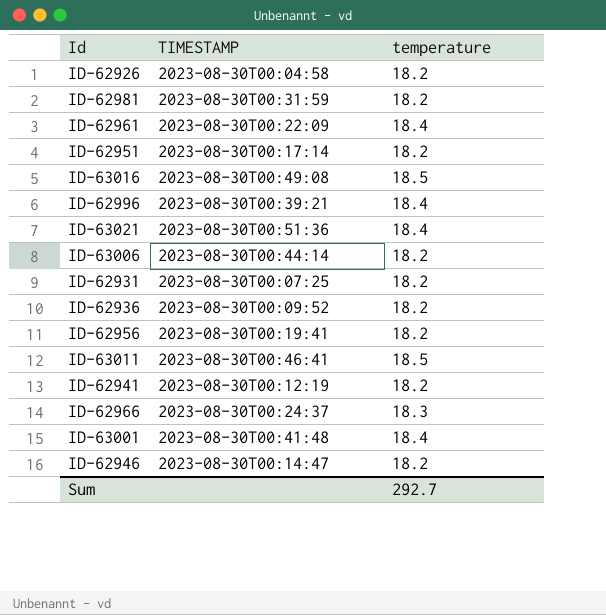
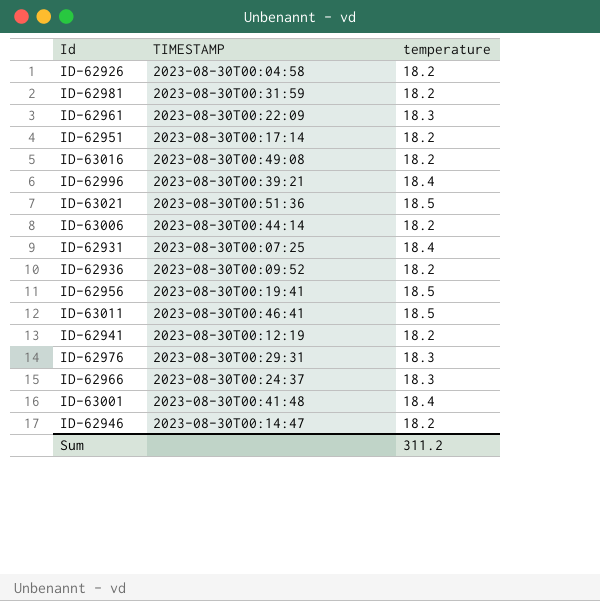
ID-62961 | temperature: 18.4 -> 18.3
ID-63016 | temperature: 18.5 -> 18.2
ID-63021 | temperature: 18.4 -> 18.5
ID-62931 | temperature: 18.2 -> 18.4
ID-62956 | temperature: 18.2 -> 18.5
row ID-62976: none -> 2023-08-30T00:29:31 | 18.3
Sum | temperature: 292.7 -> 311.2

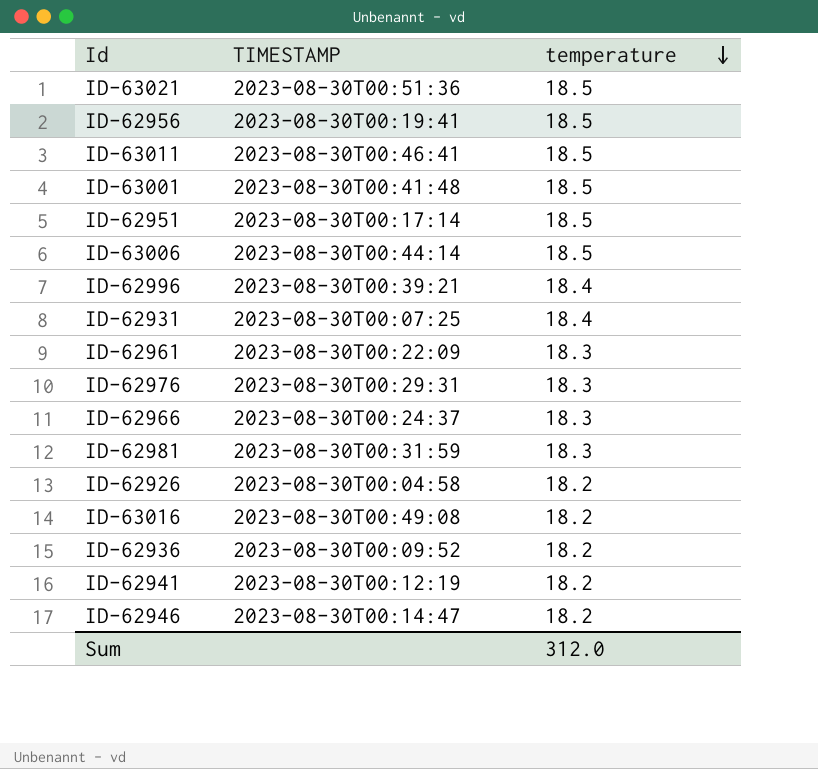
row order: none -> temperature descending
ID-63001 | temperature: 18.4 -> 18.5
ID-62951 | temperature: 18.2 -> 18.5
ID-63006 | temperature: 18.2 -> 18.5
ID-62981 | temperature: 18.2 -> 18.3
Sum | temperature: 311.2 -> 312.0

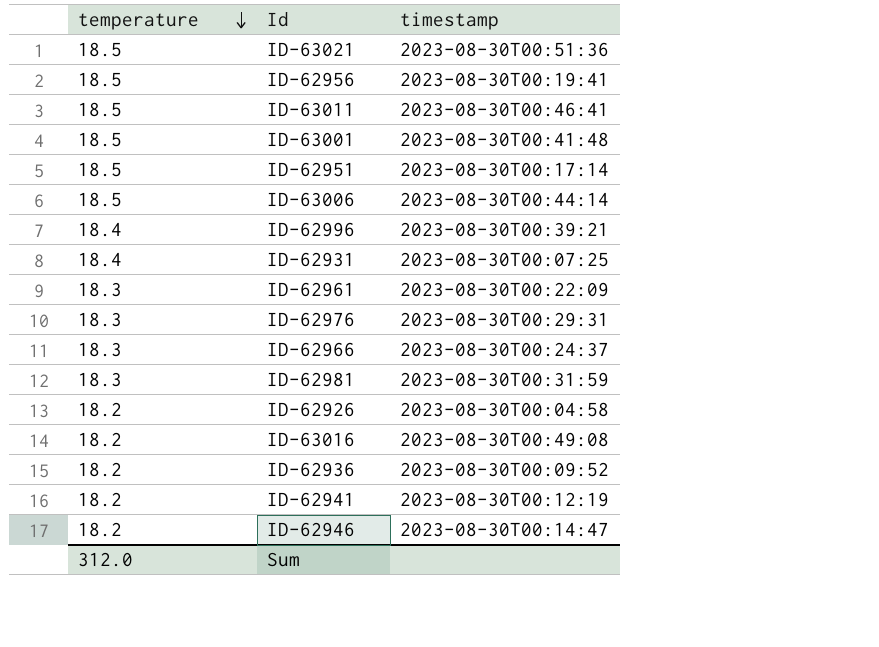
column temperature | position: 3 -> 1
column name: TIMESTAMP -> timestamp

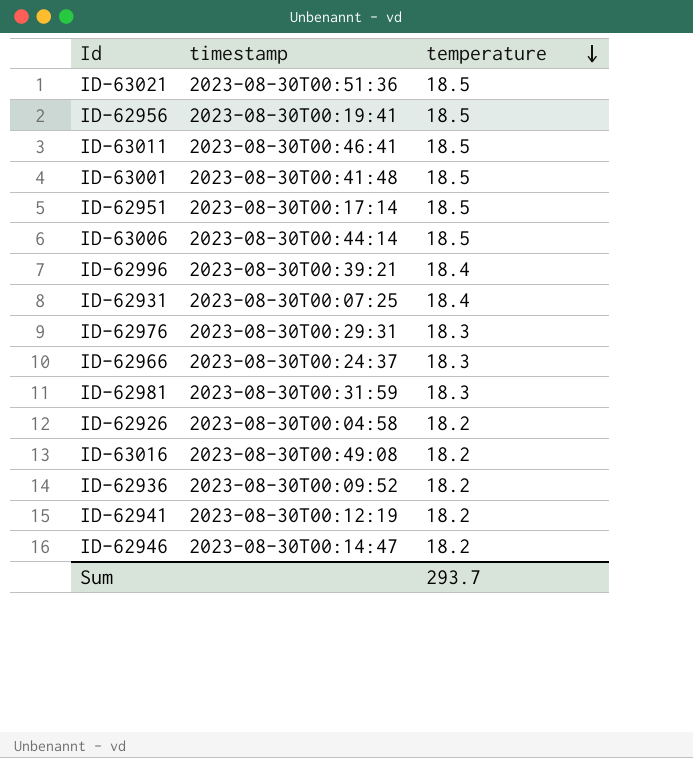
column temperature | position: 1 -> 3
row ID-62961: 18.3 | 2023-08-30T00:22:09 -> none
Sum | temperature: 312.0 -> 293.7

